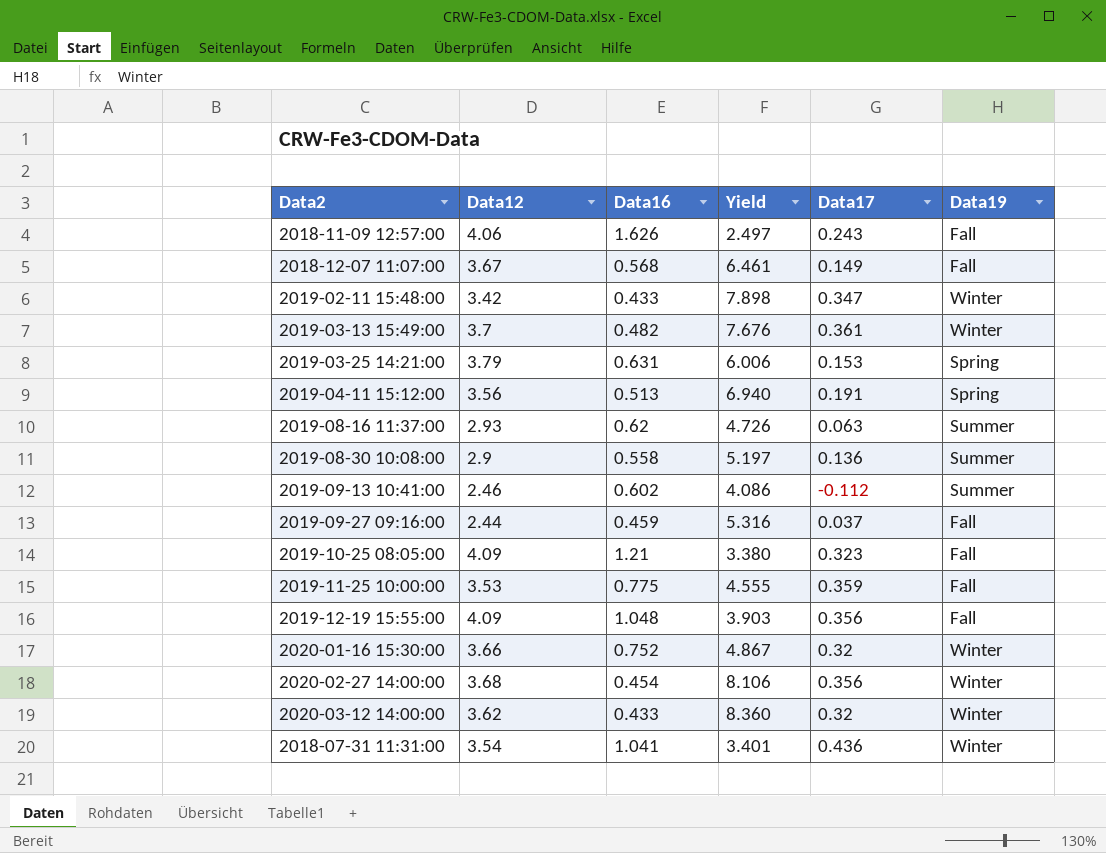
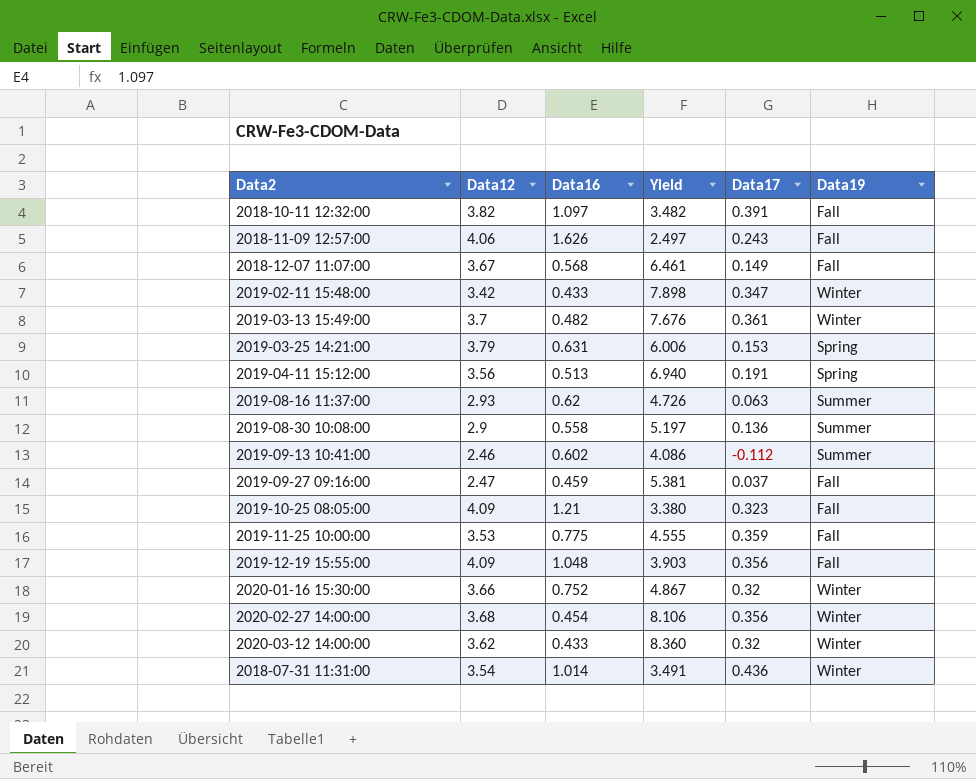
row 2018-10-11 12:32:00: none -> 3.82 | 1.097 | 3.482 | 0.391 | Fall
2019-09-27 09:16:00 | Data12: 2.44 -> 2.47
2019-09-27 09:16:00 | Yield: 5.316 -> 5.381
2018-07-31 11:31:00 | Data16: 1.041 -> 1.014
2018-07-31 11:31:00 | Yield: 3.401 -> 3.491

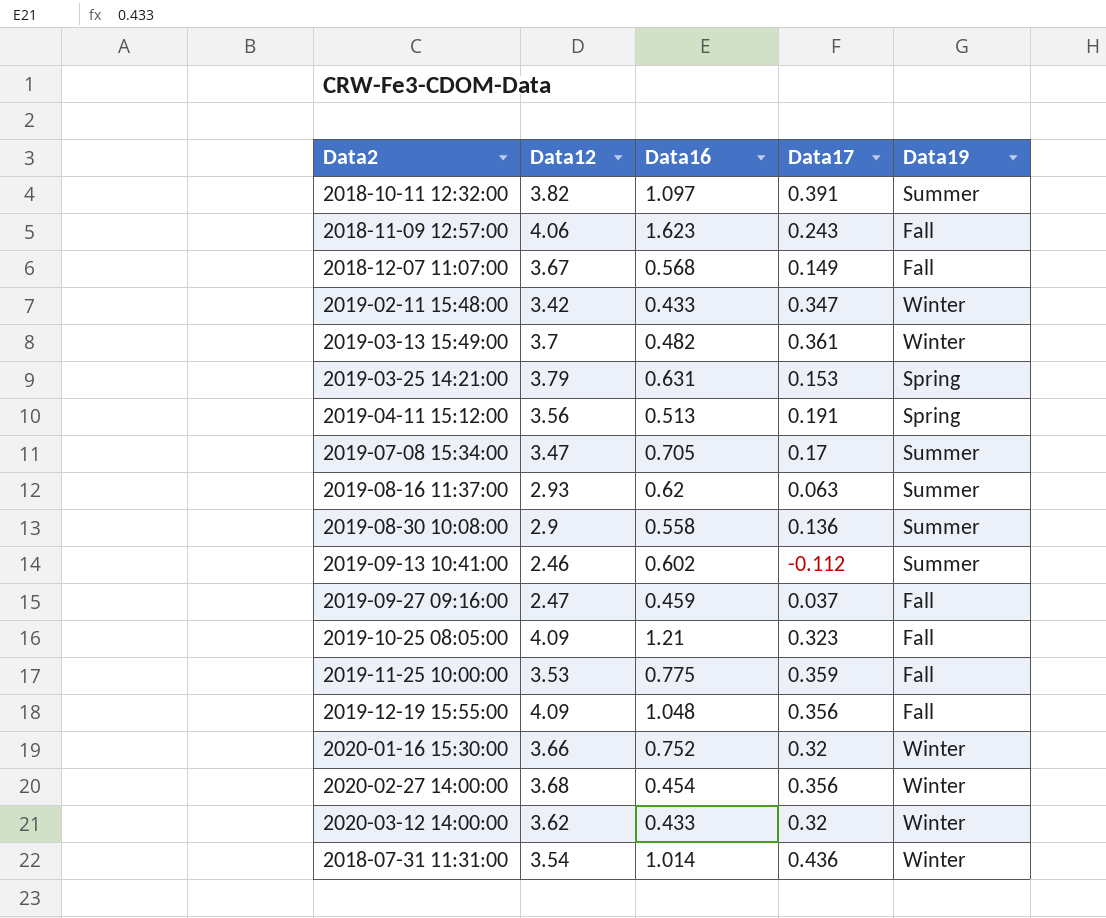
column Yield | formula: [Data12] / [Data16] -> none
2018-10-11 12:32:00 | Data19: Fall -> Summer
2018-11-09 12:57:00 | Data16: 1.626 -> 1.623
row 2019-07-08 15:34:00: none -> 3.47 | 0.705 | 0.17 | Summer

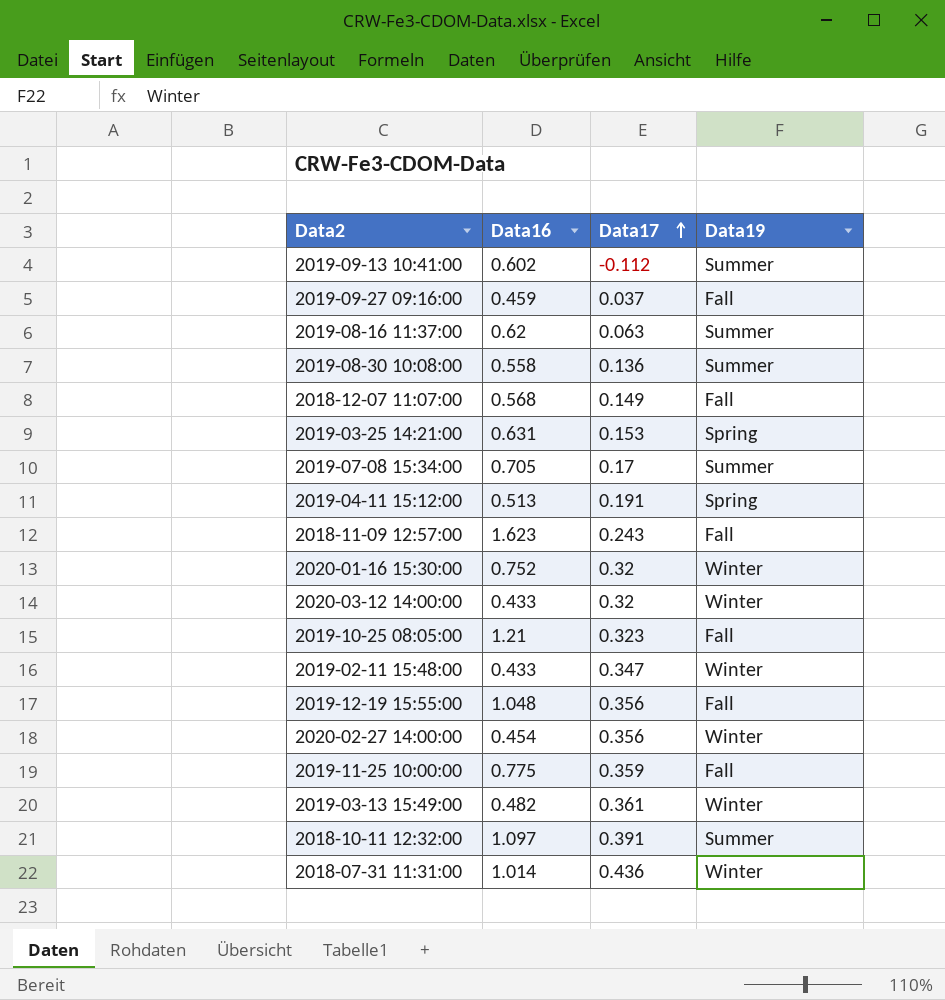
row order: none -> Data17 ascending
column Data12 | position: 2 -> none

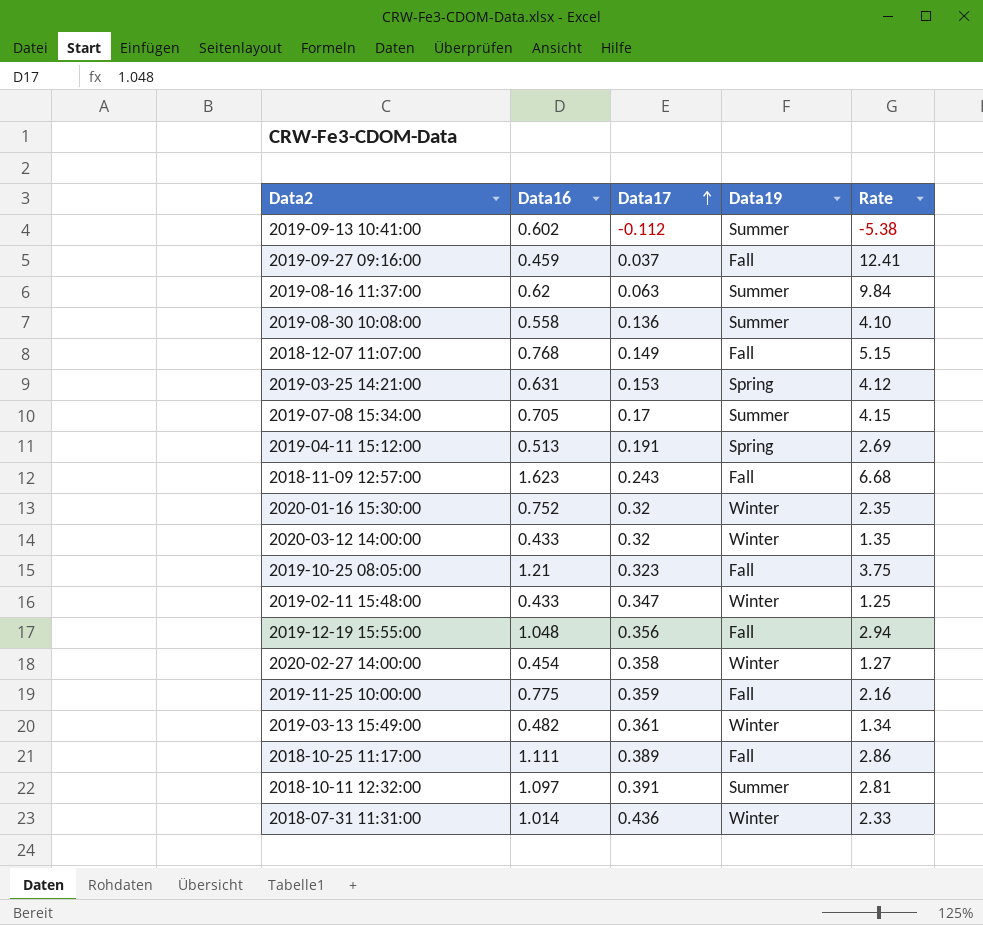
column Rate | formula: none -> [Data16] / [Data17]
2018-12-07 11:07:00 | Data16: 0.568 -> 0.768
2020-02-27 14:00:00 | Data17: 0.356 -> 0.358
row 2018-10-25 11:17:00: none -> 1.111 | 0.389 | Fall | 2.86

